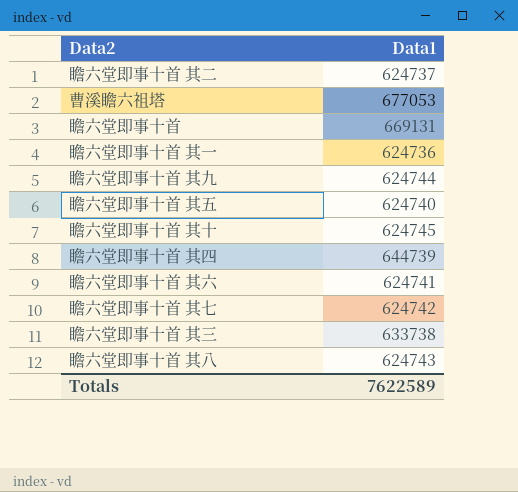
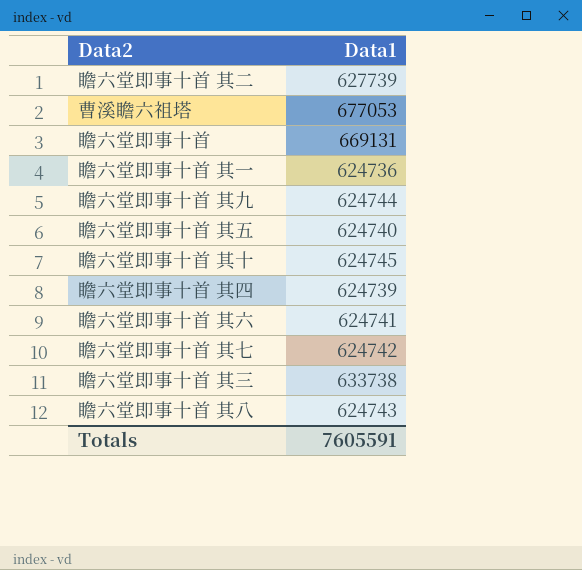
瞻六堂即事十首 其二 | Data1: 624737 -> 627739
瞻六堂即事十首 其四 | Data1: 644739 -> 624739
Totals | Data1: 7622589 -> 7605591

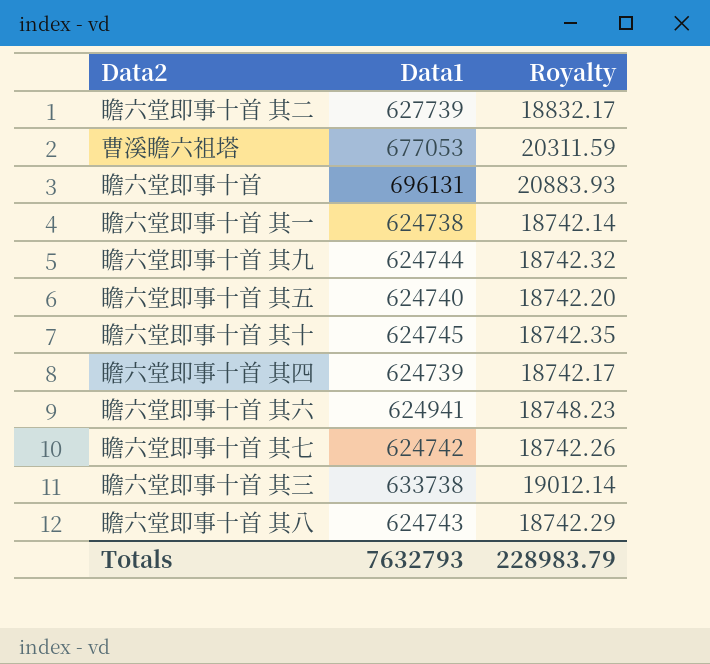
column Royalty | formula: none -> [Data1] * 0.03
瞻六堂即事十首 | Data1: 669131 -> 696131
瞻六堂即事十首 其一 | Data1: 624736 -> 624738
瞻六堂即事十首 其六 | Data1: 624741 -> 624941
Totals | Data1: 7605591 -> 7632793

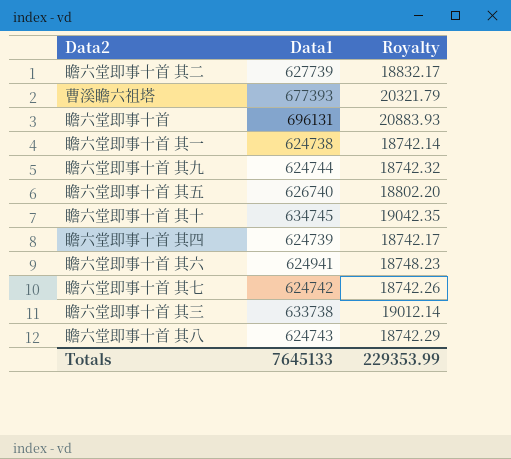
曹溪瞻六祖塔 | Data1: 677053 -> 677393
曹溪瞻六祖塔 | Royalty: 20311.59 -> 20321.79
瞻六堂即事十首 其五 | Data1: 624740 -> 626740
瞻六堂即事十首 其五 | Royalty: 18742.20 -> 18802.20
瞻六堂即事十首 其十 | Data1: 624745 -> 634745
瞻六堂即事十首 其十 | Royalty: 18742.35 -> 19042.35
Totals | Data1: 7632793 -> 7645133
Totals | Royalty: 228983.79 -> 229353.99

